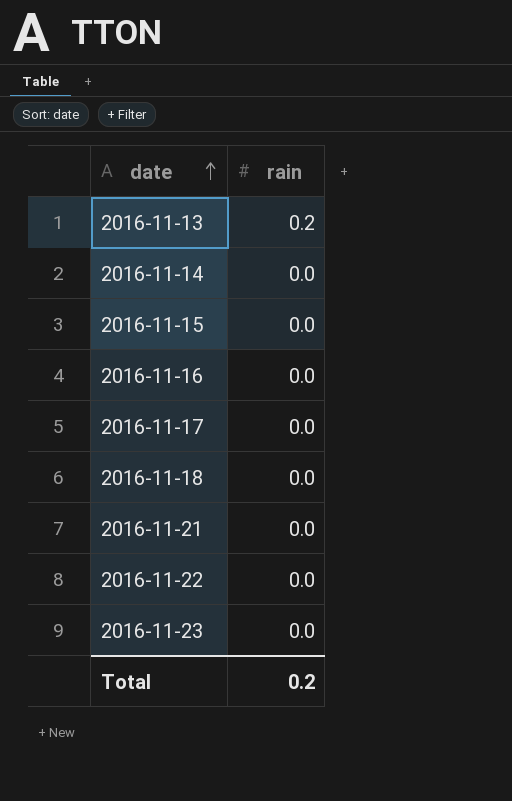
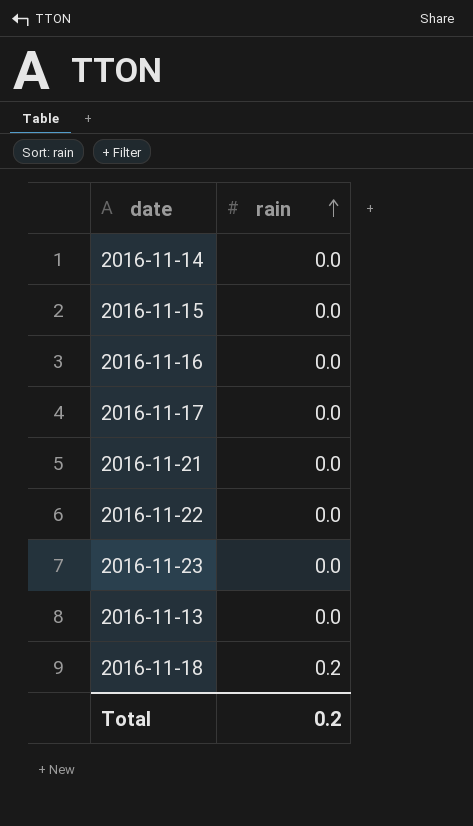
row order: date ascending -> rain ascending
2016-11-13 | rain: 0.2 -> 0.0
2016-11-18 | rain: 0.0 -> 0.2

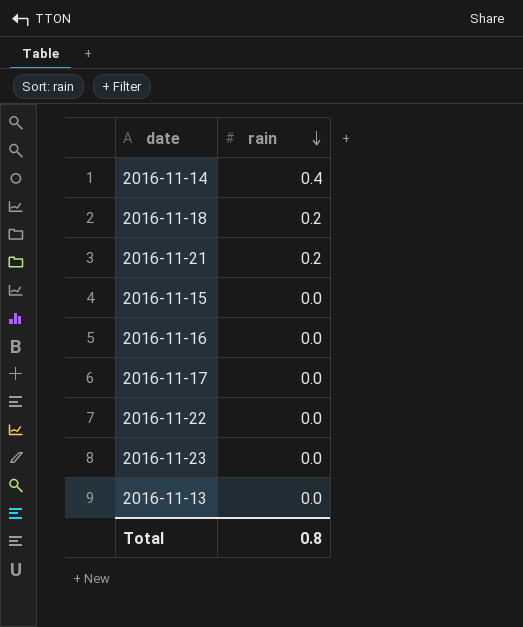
row order: rain ascending -> rain descending
2016-11-14 | rain: 0.0 -> 0.4
2016-11-21 | rain: 0.0 -> 0.2
Total | rain: 0.2 -> 0.8

